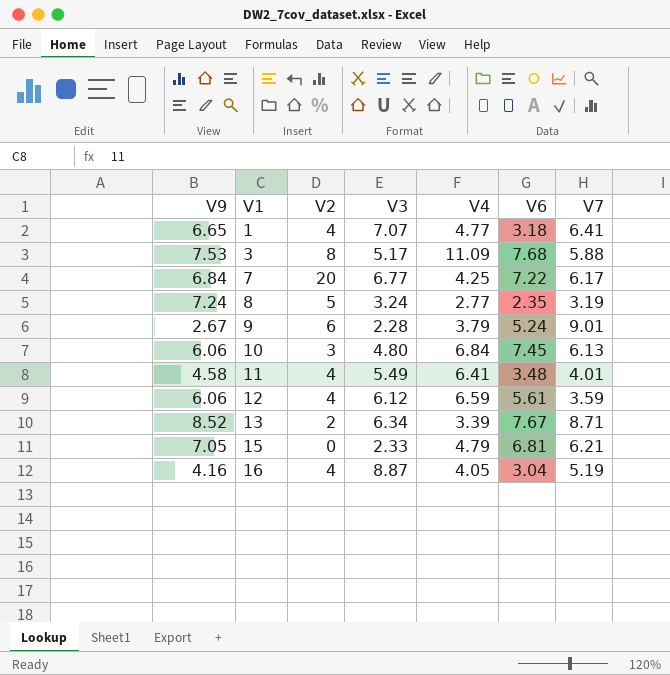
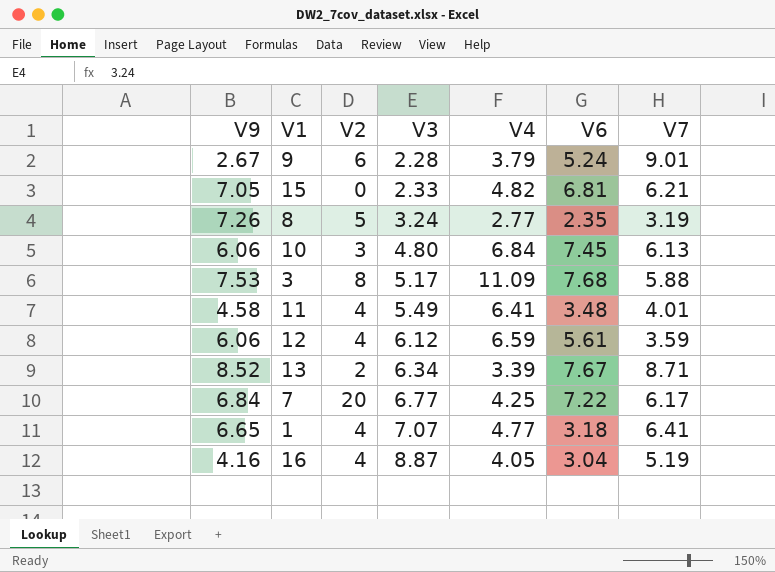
row order: V1 ascending -> V3 ascending
15 | V4: 4.79 -> 4.82
8 | V9: 7.24 -> 7.26

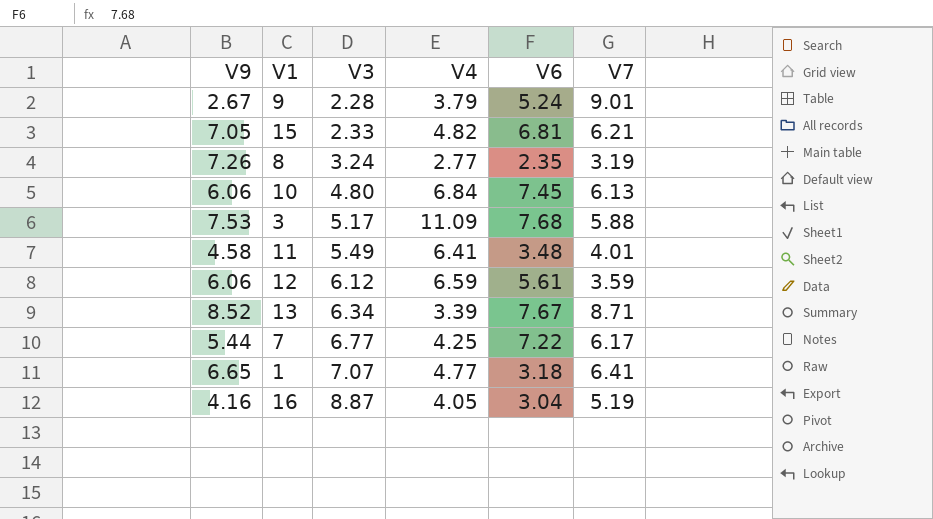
column V2 | position: 3 -> none
7 | V9: 6.84 -> 5.44

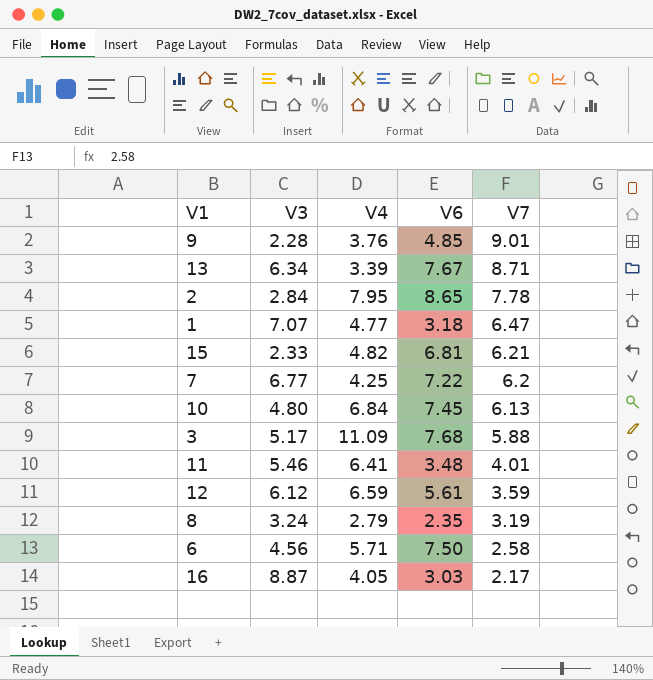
row order: V3 ascending -> V7 descending
column V9 | position: 1 -> none
9 | V4: 3.79 -> 3.76
9 | V6: 5.24 -> 4.85
row 2: none -> 2.84 | 7.95 | 8.65 | 7.78
1 | V7: 6.41 -> 6.47
7 | V7: 6.17 -> 6.2
11 | V3: 5.49 -> 5.46
8 | V4: 2.77 -> 2.79
row 6: none -> 4.56 | 5.71 | 7.50 | 2.58
16 | V6: 3.04 -> 3.03
16 | V7: 5.19 -> 2.17

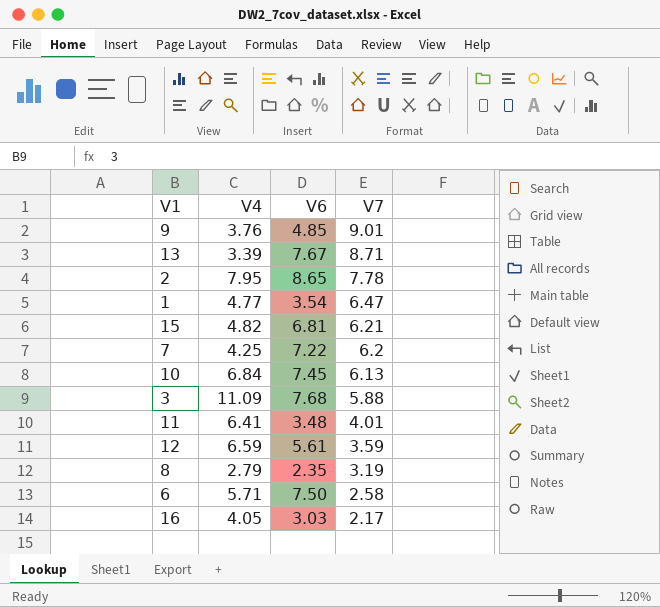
column V3 | position: 2 -> none
1 | V6: 3.18 -> 3.54

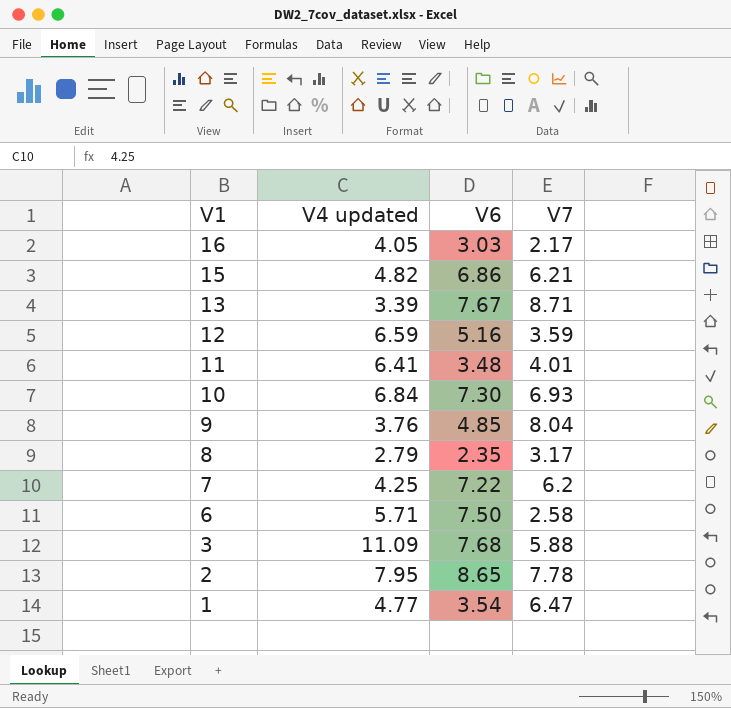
row order: V7 descending -> V1 descending
column name: V4 -> V4 updated
15 | V6: 6.81 -> 6.86
12 | V6: 5.61 -> 5.16
10 | V6: 7.45 -> 7.30
10 | V7: 6.13 -> 6.93
9 | V7: 9.01 -> 8.04
8 | V7: 3.19 -> 3.17

